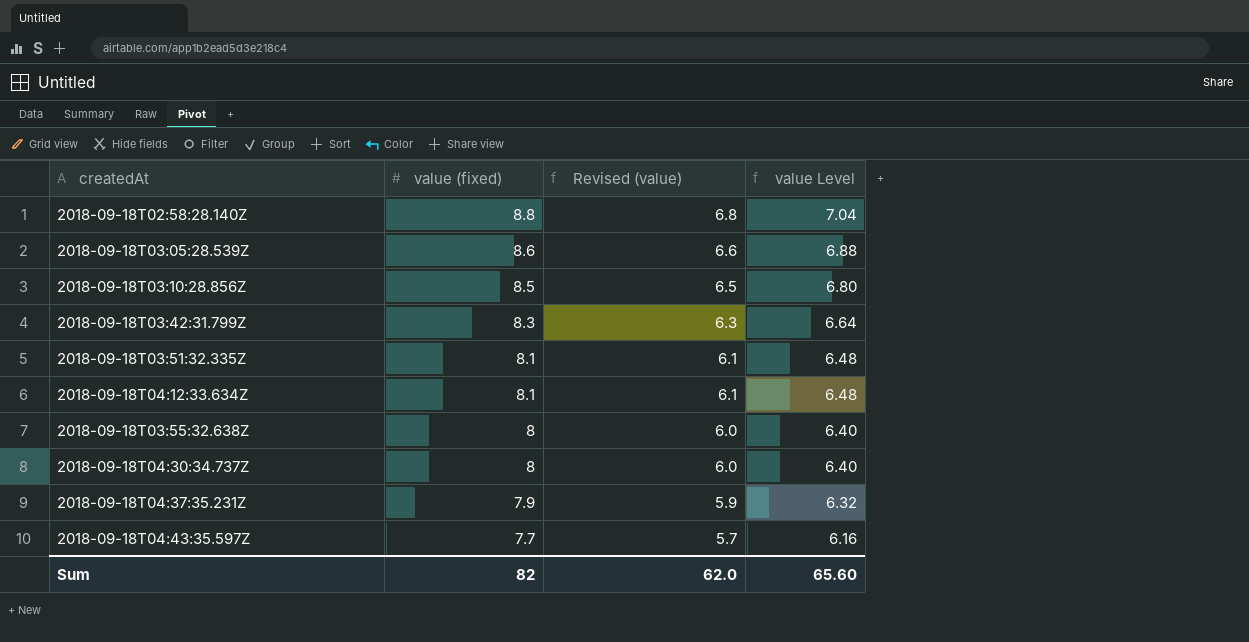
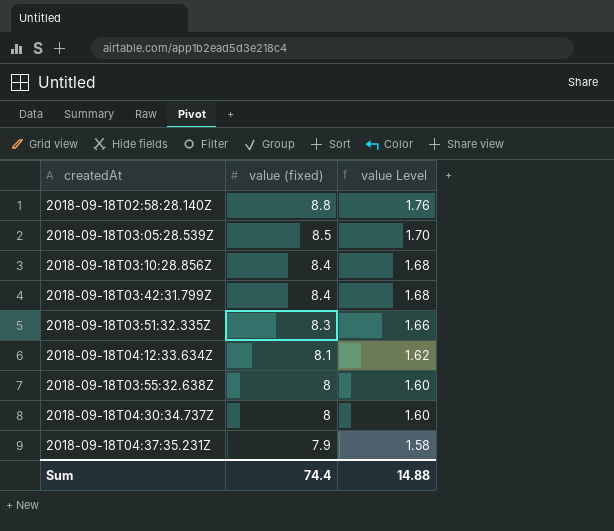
column Revised (value) | formula: [value (fixed)] - 2 -> none
column value Level | formula: [value (fixed)] * 0.8 -> [value (fixed)] * 0.2
row 2018-09-18T04:43:35.597Z: 7.7 | 5.7 | 6.16 -> none
2018-09-18T03:05:28.539Z | value (fixed): 8.6 -> 8.5
2018-09-18T03:10:28.856Z | value (fixed): 8.5 -> 8.4
2018-09-18T03:42:31.799Z | value (fixed): 8.3 -> 8.4
2018-09-18T03:51:32.335Z | value (fixed): 8.1 -> 8.3
Sum | value (fixed): 82 -> 74.4
Sum | value Level: 65.60 -> 14.88

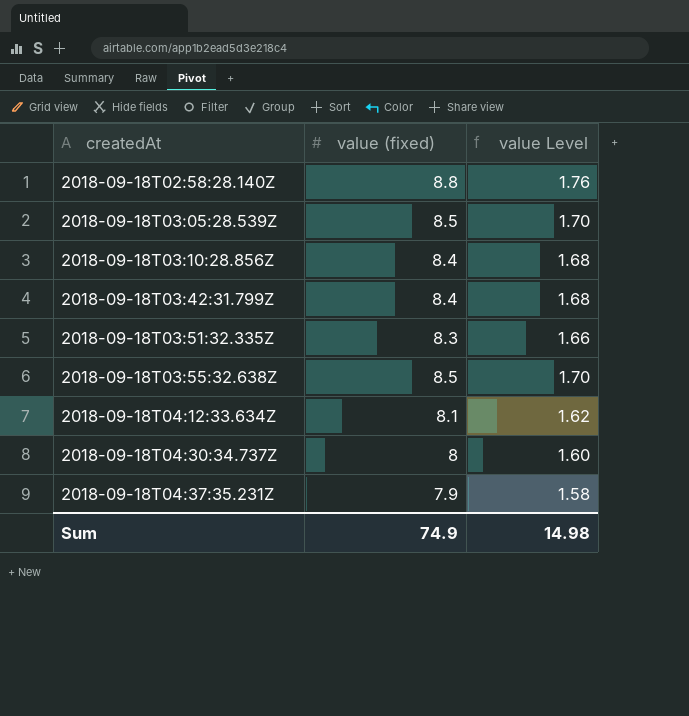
row order: value (fixed) descending -> createdAt ascending
2018-09-18T03:55:32.638Z | value (fixed): 8 -> 8.5
2018-09-18T03:55:32.638Z | value Level: 1.60 -> 1.70
Sum | value (fixed): 74.4 -> 74.9
Sum | value Level: 14.88 -> 14.98

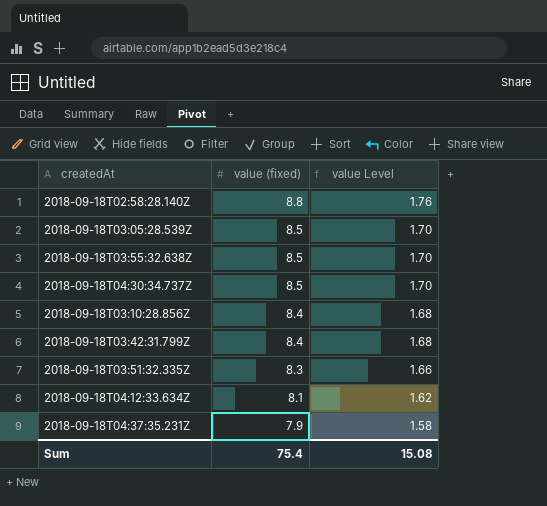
row order: createdAt ascending -> value (fixed) descending
2018-09-18T04:30:34.737Z | value (fixed): 8 -> 8.5
2018-09-18T04:30:34.737Z | value Level: 1.60 -> 1.70
Sum | value (fixed): 74.9 -> 75.4
Sum | value Level: 14.98 -> 15.08

